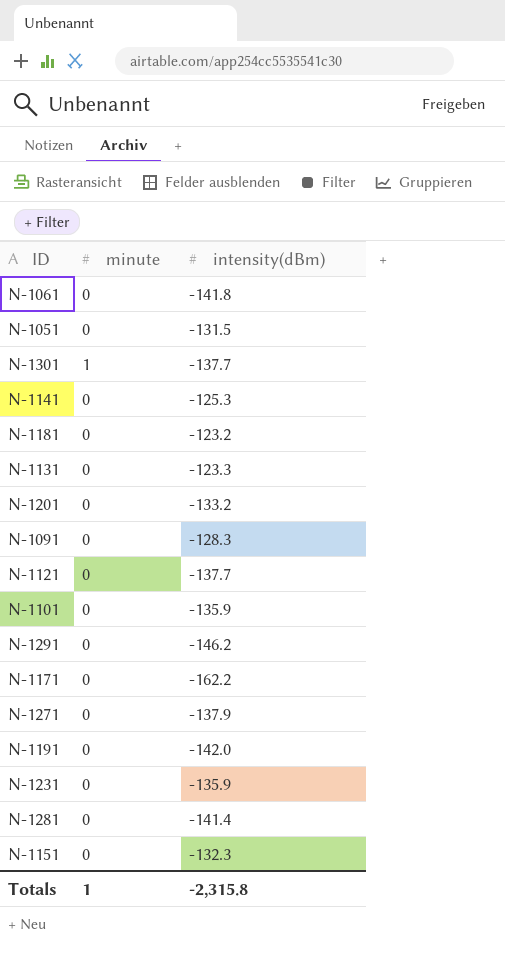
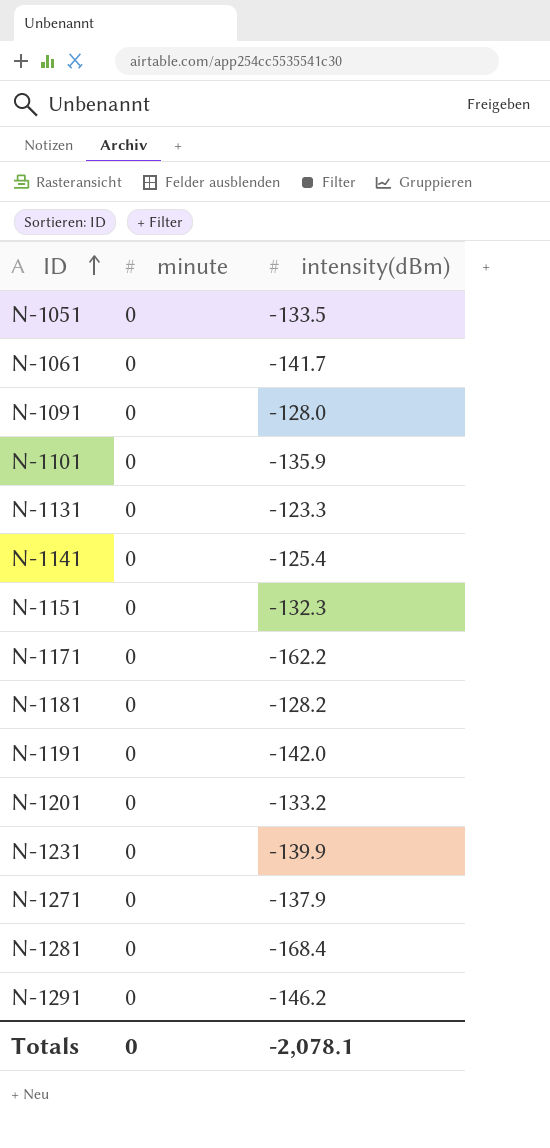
row order: none -> ID ascending
row N-1301: 1 | -137.7 -> none
row N-1121: 0 | -137.7 -> none
N-1051 | intensity(dBm): -131.5 -> -133.5
N-1061 | intensity(dBm): -141.8 -> -141.7
N-1091 | intensity(dBm): -128.3 -> -128.0
N-1141 | intensity(dBm): -125.3 -> -125.4
N-1181 | intensity(dBm): -123.2 -> -128.2
N-1231 | intensity(dBm): -135.9 -> -139.9
N-1281 | intensity(dBm): -141.4 -> -168.4
Totals | minute: 1 -> 0
Totals | intensity(dBm): -2,315.8 -> -2,078.1

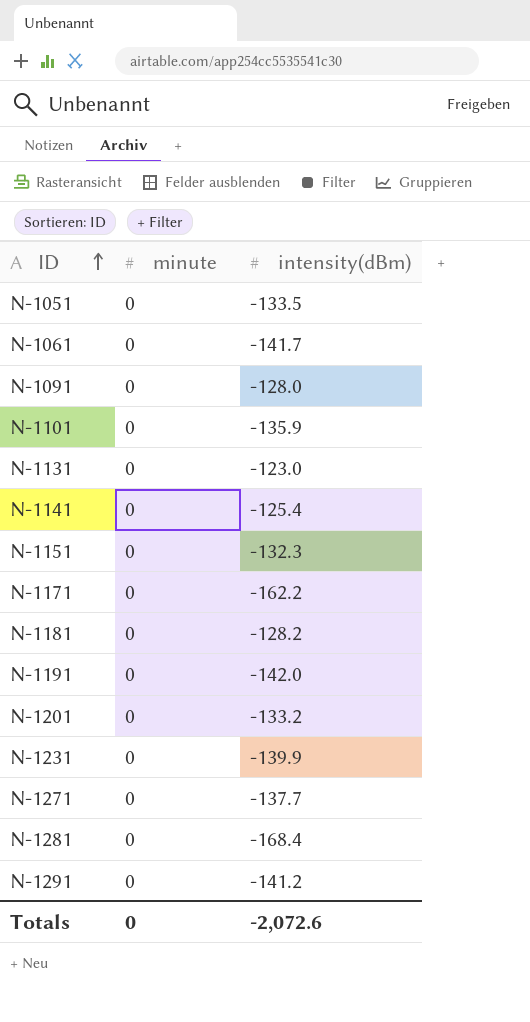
N-1131 | intensity(dBm): -123.3 -> -123.0
N-1271 | intensity(dBm): -137.9 -> -137.7
N-1291 | intensity(dBm): -146.2 -> -141.2
Totals | intensity(dBm): -2,078.1 -> -2,072.6

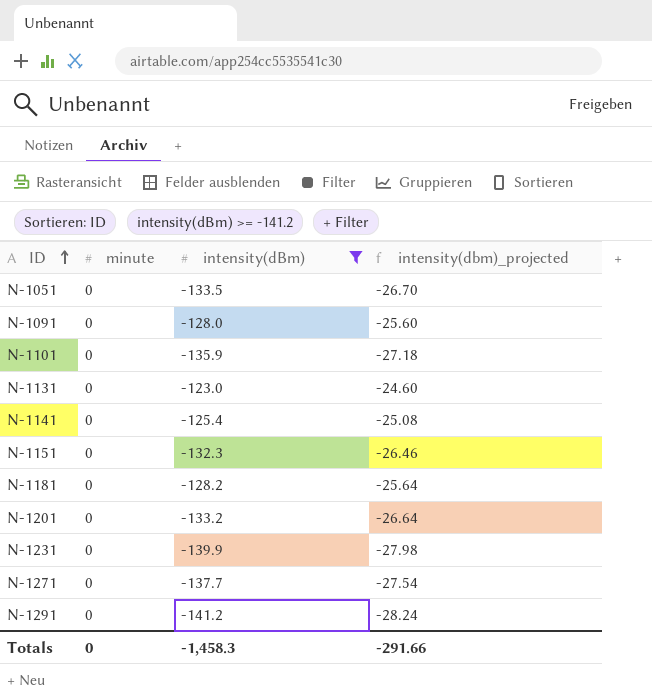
filter: none -> intensity(dBm) >= -141.2
column intensity(dbm)_projected | formula: none -> [intensity(dBm)] * 0.2
Totals | intensity(dBm): -2,072.6 -> -1,458.3

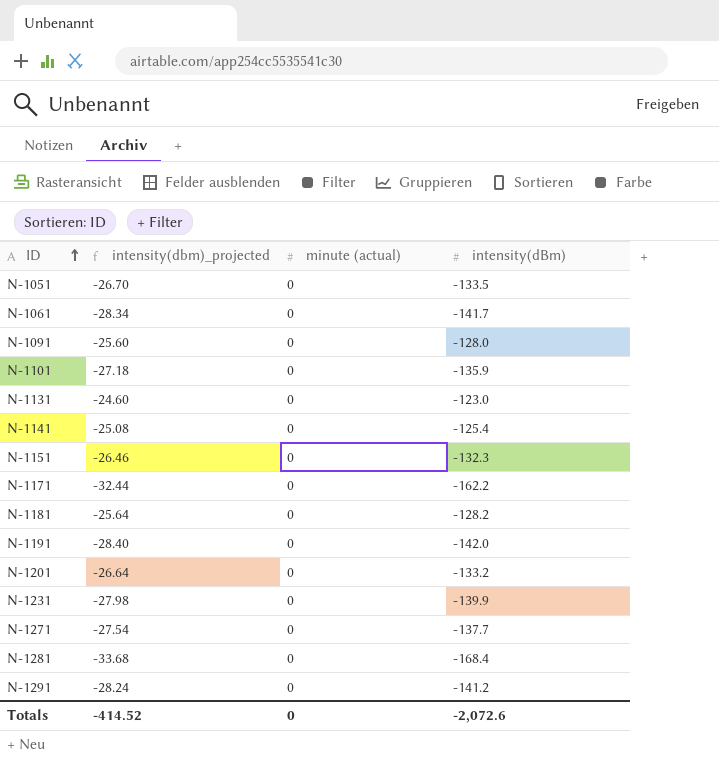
filter: intensity(dBm) >= -141.2 -> none
column intensity(dbm)_projected | position: 4 -> 2
column name: minute -> minute (actual)
Totals | intensity(dbm)_projected: -291.66 -> -414.52
Totals | intensity(dBm): -1,458.3 -> -2,072.6

